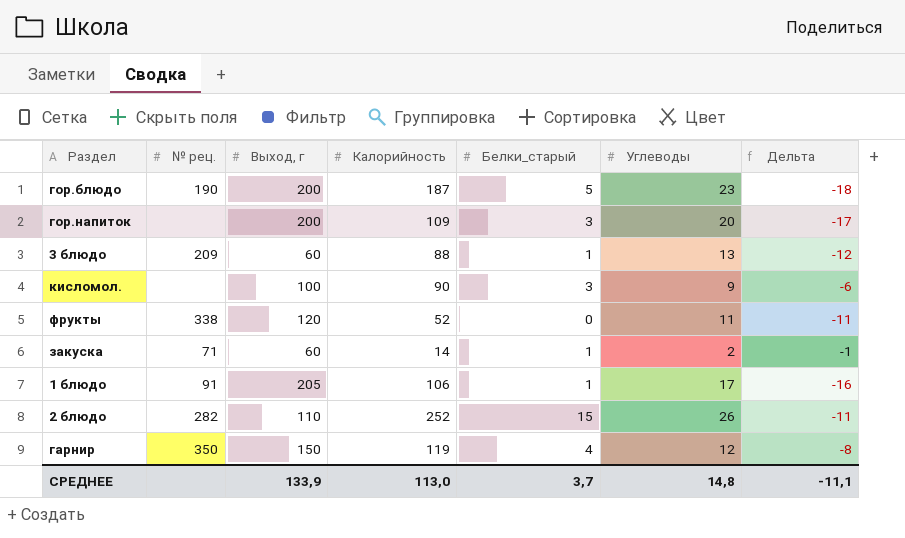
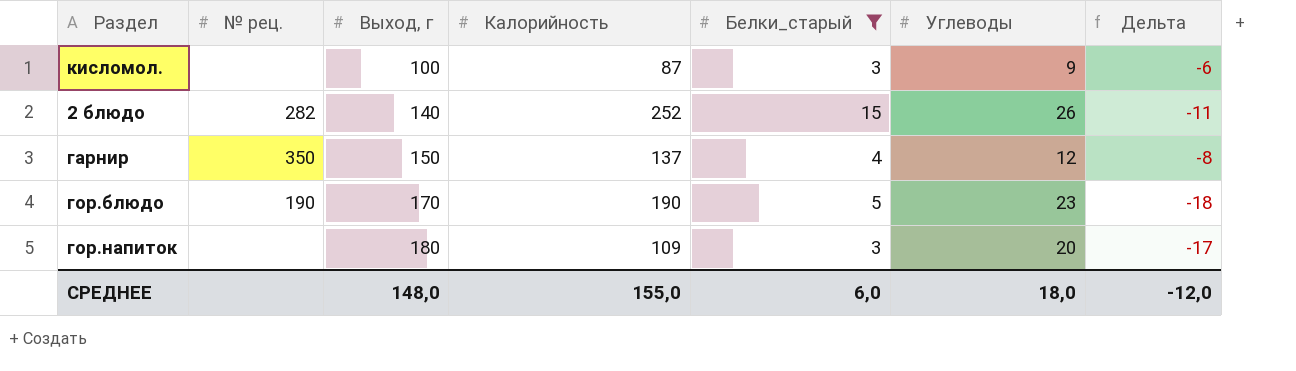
filter: none -> Белки_старый >= 3
row order: none -> Выход, г ascending
кисломол. | Калорийность: 90 -> 87
2 блюдо | Выход, г: 110 -> 140
гарнир | Калорийность: 119 -> 137
гор.блюдо | Выход, г: 200 -> 170
гор.блюдо | Калорийность: 187 -> 190
гор.напиток | Выход, г: 200 -> 180
СРЕДНЕЕ | Выход, г: 133,9 -> 148,0
СРЕДНЕЕ | Калорийность: 113,0 -> 155,0
СРЕДНЕЕ | Белки_старый: 3,7 -> 6,0
СРЕДНЕЕ | Углеводы: 14,8 -> 18,0
СРЕДНЕЕ | Дельта: -11,1 -> -12,0

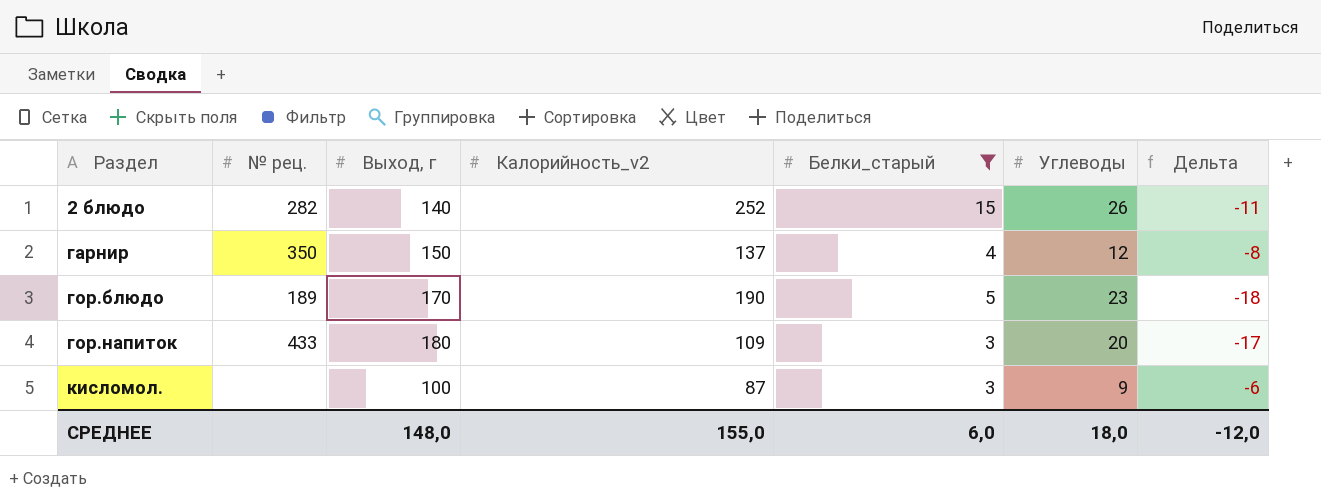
row order: Выход, г ascending -> Раздел ascending
column name: Калорийность -> Калорийность_v2
гор.блюдо | № рец.: 190 -> 189
гор.напиток | № рец.: none -> 433

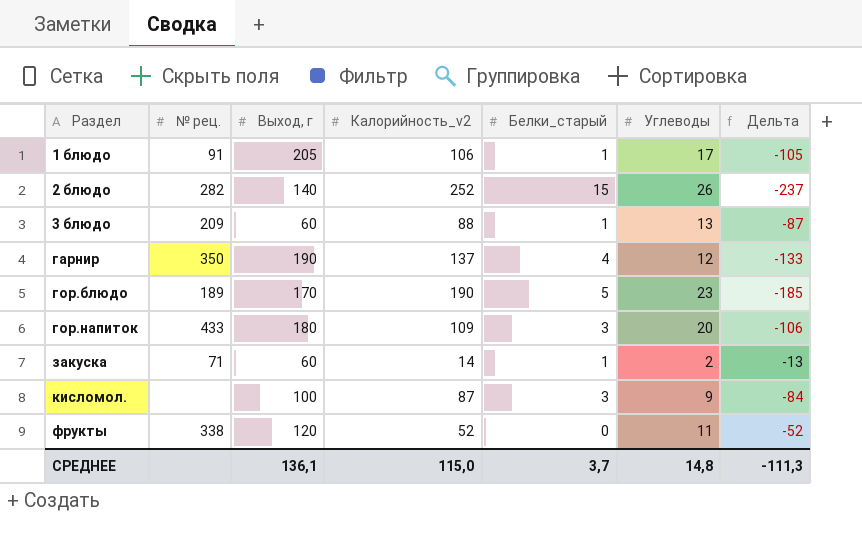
filter: Белки_старый >= 3 -> none
column Дельта | formula: [Белки_старый] - [Углеводы] -> [Белки_старый] - [Калорийность_v2]
гарнир | Выход, г: 150 -> 190
СРЕДНЕЕ | Выход, г: 148,0 -> 136,1
СРЕДНЕЕ | Калорийность_v2: 155,0 -> 115,0
СРЕДНЕЕ | Белки_старый: 6,0 -> 3,7
СРЕДНЕЕ | Углеводы: 18,0 -> 14,8
СРЕДНЕЕ | Дельта: -12,0 -> -111,3

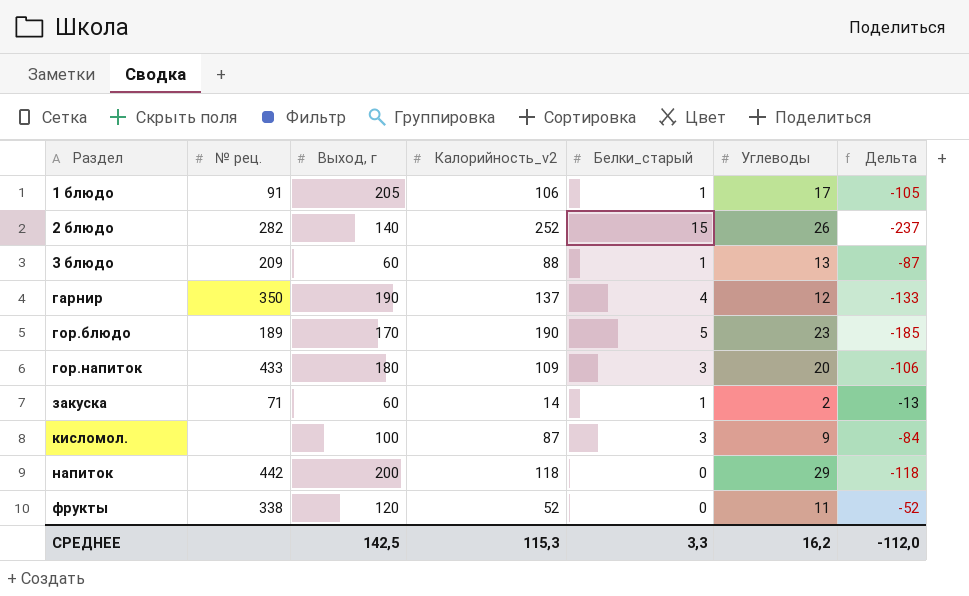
row напиток: none -> 442 | 200 | 118 | 0 | 29 | -118
СРЕДНЕЕ | Выход, г: 136,1 -> 142,5
СРЕДНЕЕ | Калорийность_v2: 115,0 -> 115,3
СРЕДНЕЕ | Белки_старый: 3,7 -> 3,3
СРЕДНЕЕ | Углеводы: 14,8 -> 16,2
СРЕДНЕЕ | Дельта: -111,3 -> -112,0

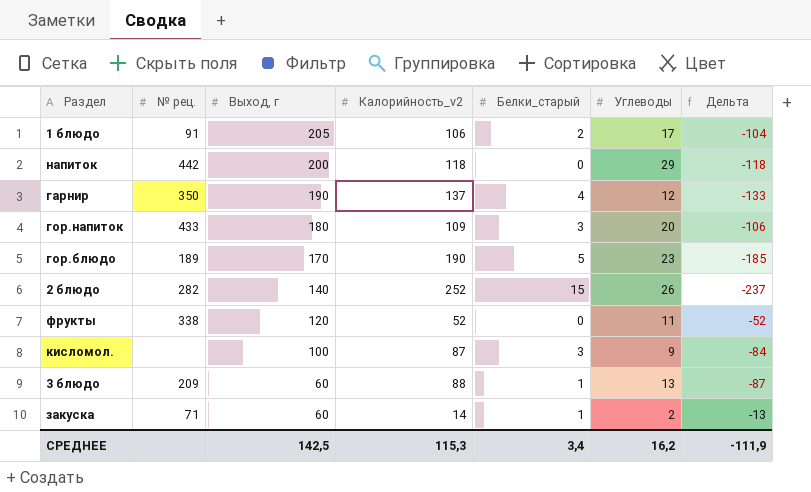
row order: Раздел ascending -> Выход, г descending
1 блюдо | Белки_старый: 1 -> 2
1 блюдо | Дельта: -105 -> -104
СРЕДНЕЕ | Белки_старый: 3,3 -> 3,4
СРЕДНЕЕ | Дельта: -112,0 -> -111,9

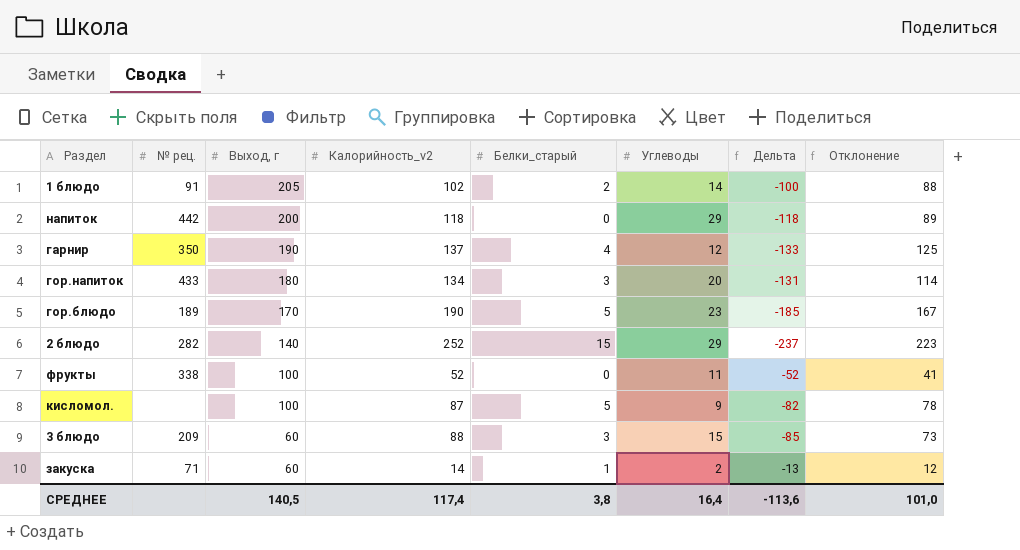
column Отклонение | formula: none -> [Калорийность_v2] - [Углеводы]
1 блюдо | Калорийность_v2: 106 -> 102
1 блюдо | Углеводы: 17 -> 14
1 блюдо | Дельта: -104 -> -100
гор.напиток | Калорийность_v2: 109 -> 134
гор.напиток | Дельта: -106 -> -131
2 блюдо | Углеводы: 26 -> 29
фрукты | Выход, г: 120 -> 100
кисломол. | Белки_старый: 3 -> 5
кисломол. | Дельта: -84 -> -82
3 блюдо | Белки_старый: 1 -> 3
3 блюдо | Углеводы: 13 -> 15
3 блюдо | Дельта: -87 -> -85
СРЕДНЕЕ | Выход, г: 142,5 -> 140,5
СРЕДНЕЕ | Калорийность_v2: 115,3 -> 117,4
СРЕДНЕЕ | Белки_старый: 3,4 -> 3,8
СРЕДНЕЕ | Углеводы: 16,2 -> 16,4
СРЕДНЕЕ | Дельта: -111,9 -> -113,6

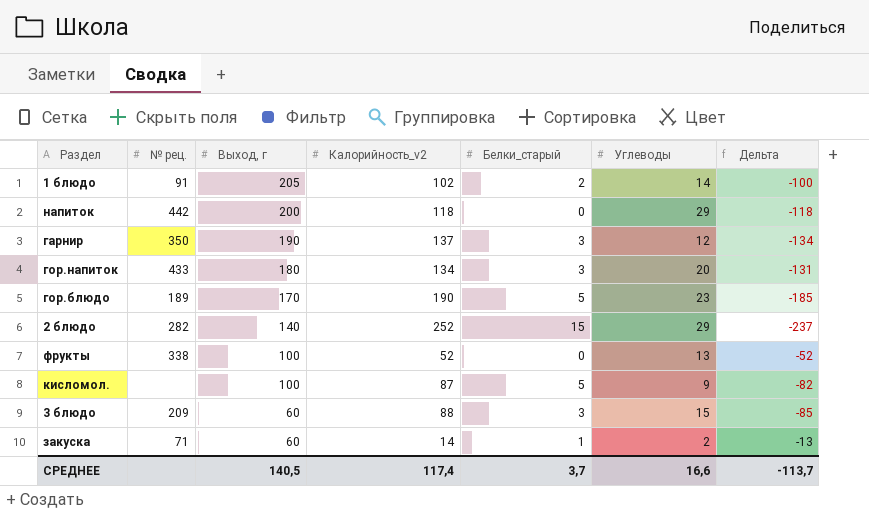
column Отклонение | formula: [Калорийность_v2] - [Углеводы] -> none
гарнир | Белки_старый: 4 -> 3
гарнир | Дельта: -133 -> -134
фрукты | Углеводы: 11 -> 13
СРЕДНЕЕ | Белки_старый: 3,8 -> 3,7
СРЕДНЕЕ | Углеводы: 16,4 -> 16,6
СРЕДНЕЕ | Дельта: -113,6 -> -113,7

